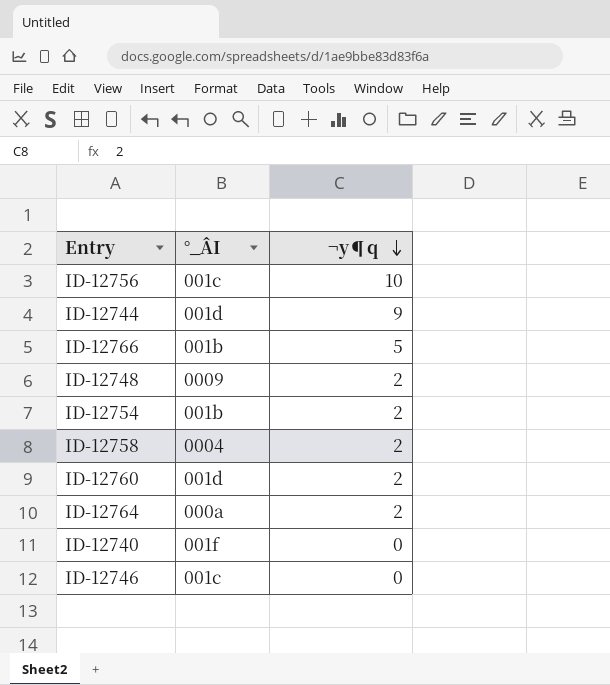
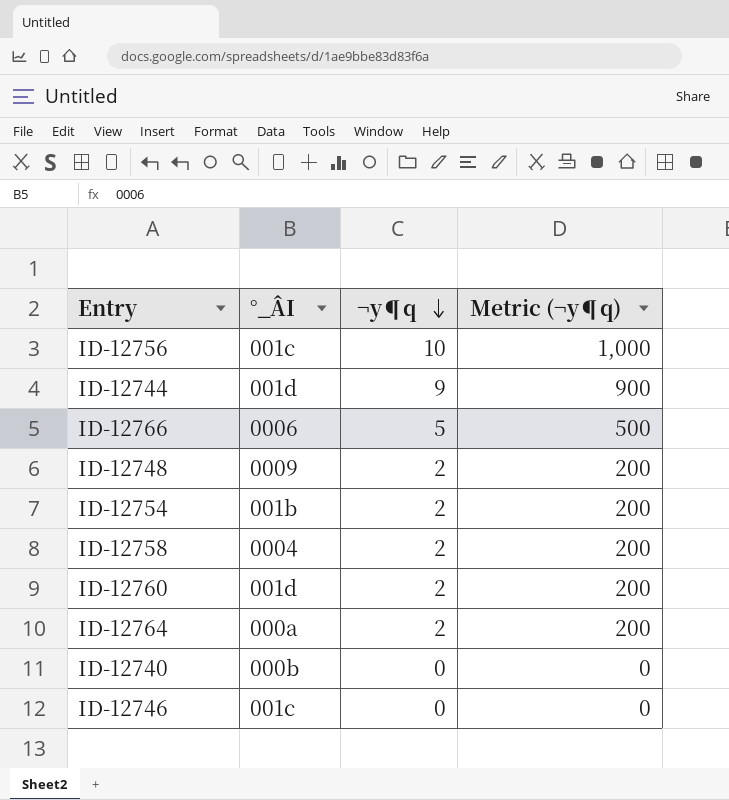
column Metric (¬y¶q) | formula: none -> [¬y¶q] * 100
ID-12766 | °_ÂI: 001b -> 0006
ID-12740 | °_ÂI: 001f -> 000b

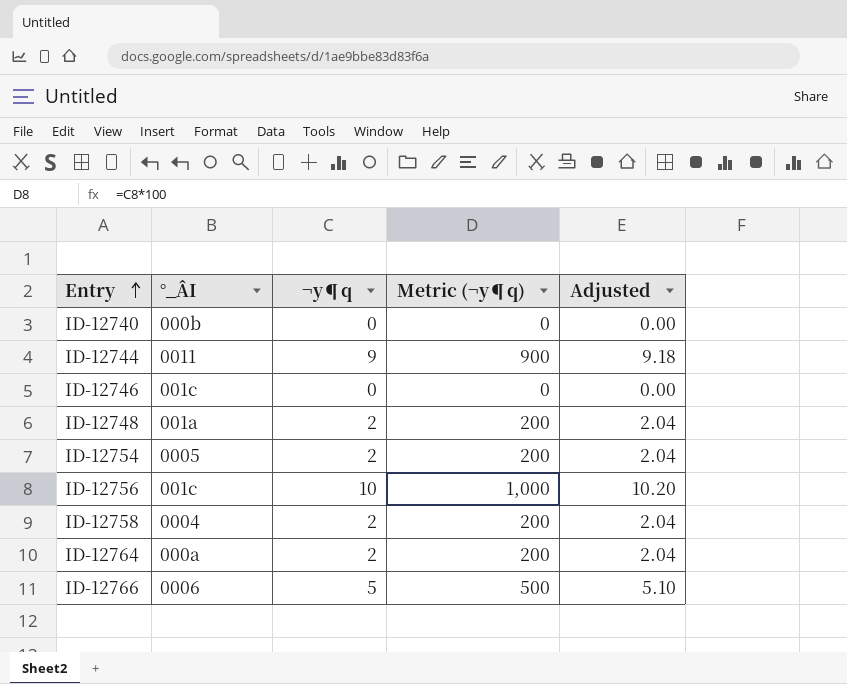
row order: ¬y¶q descending -> Entry ascending
column Adjusted | formula: none -> [¬y¶q] * 1.02
row ID-12760: 001d | 2 | 200 -> none
ID-12744 | °_ÂI: 001d -> 0011
ID-12748 | °_ÂI: 0009 -> 001a
ID-12754 | °_ÂI: 001b -> 0005

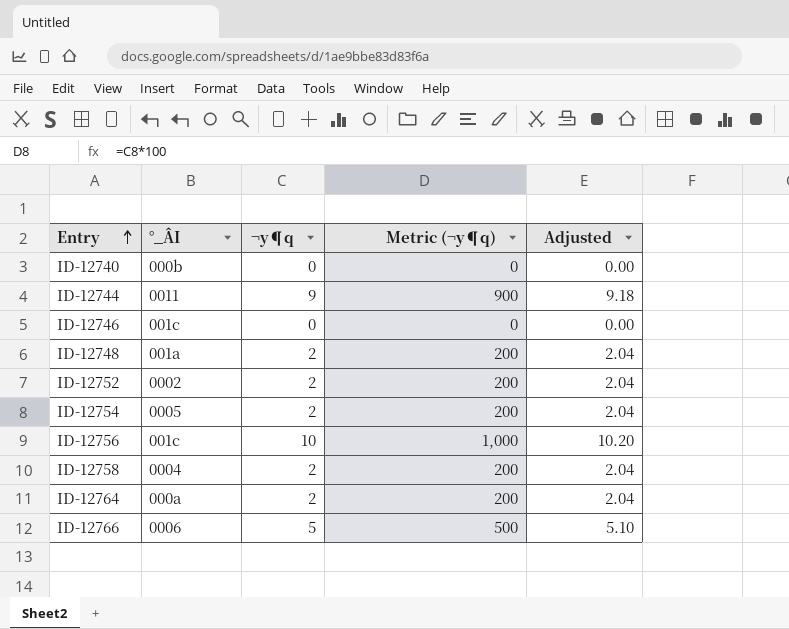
row ID-12752: none -> 0002 | 2 | 200 | 2.04

